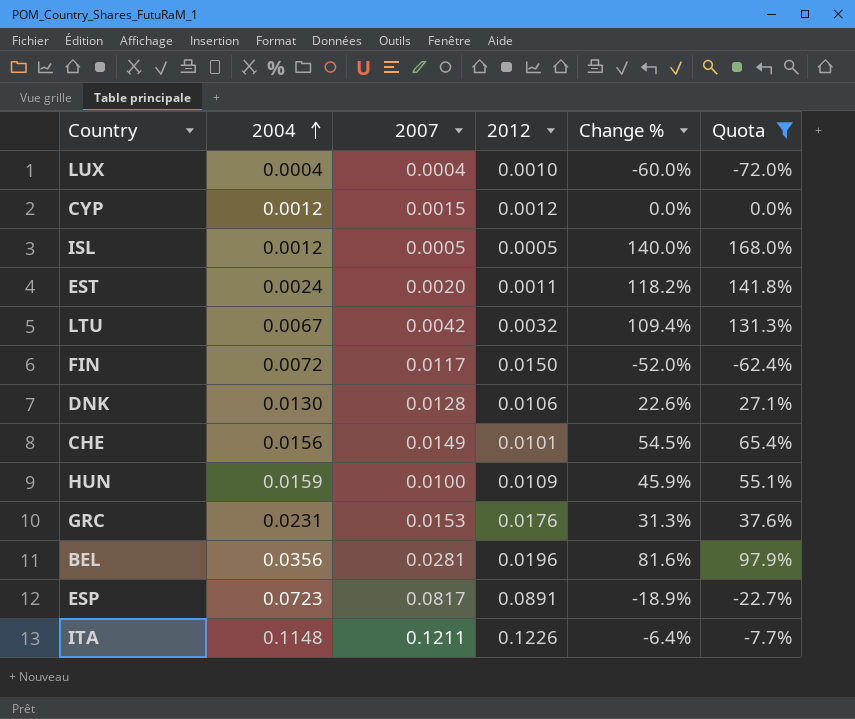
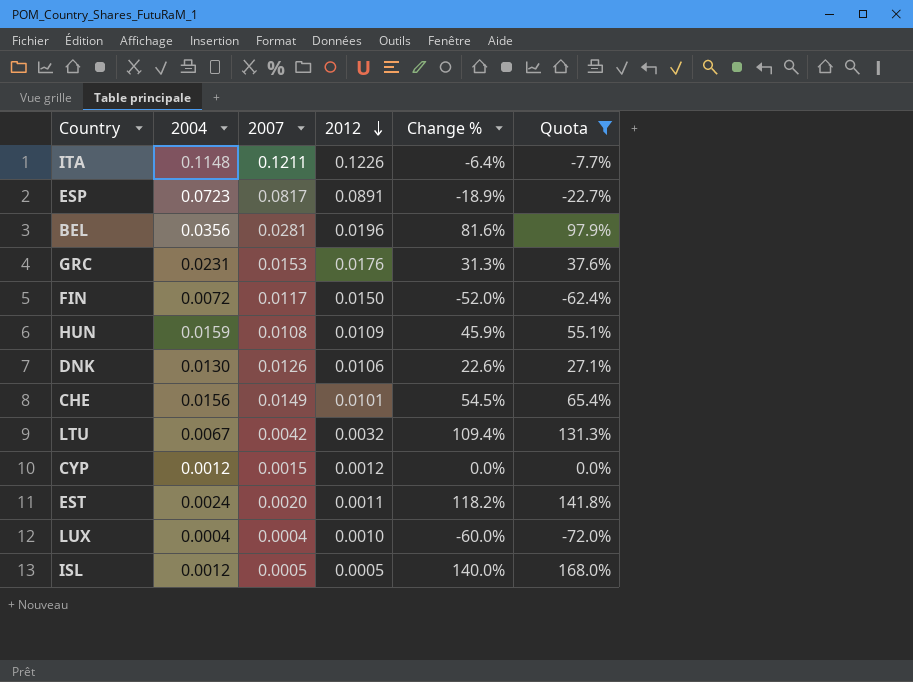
row order: 2004 ascending -> 2012 descending
HUN | 2007: 0.0100 -> 0.0108
DNK | 2007: 0.0128 -> 0.0126

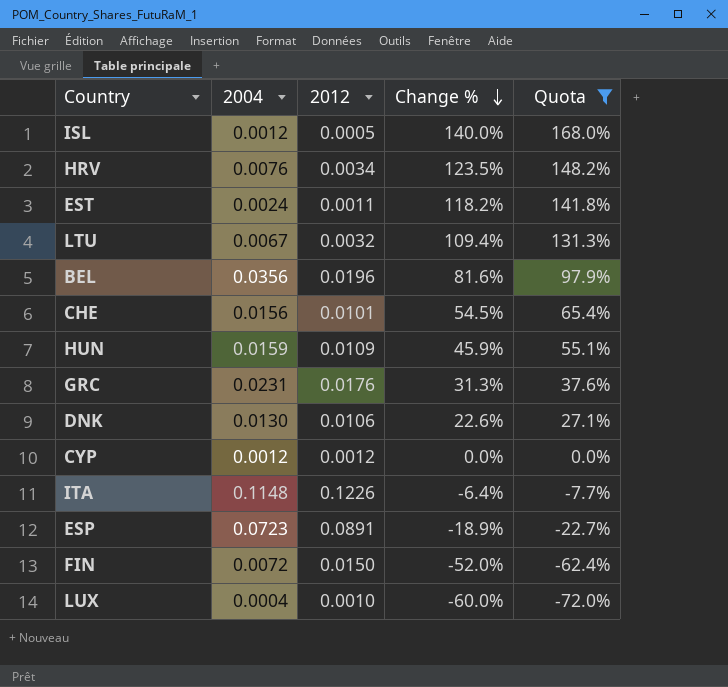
row order: 2012 descending -> Change % descending
column 2007 | position: 3 -> none
row HRV: none -> 0.0076 | 0.0034 | 123.5% | 148.2%

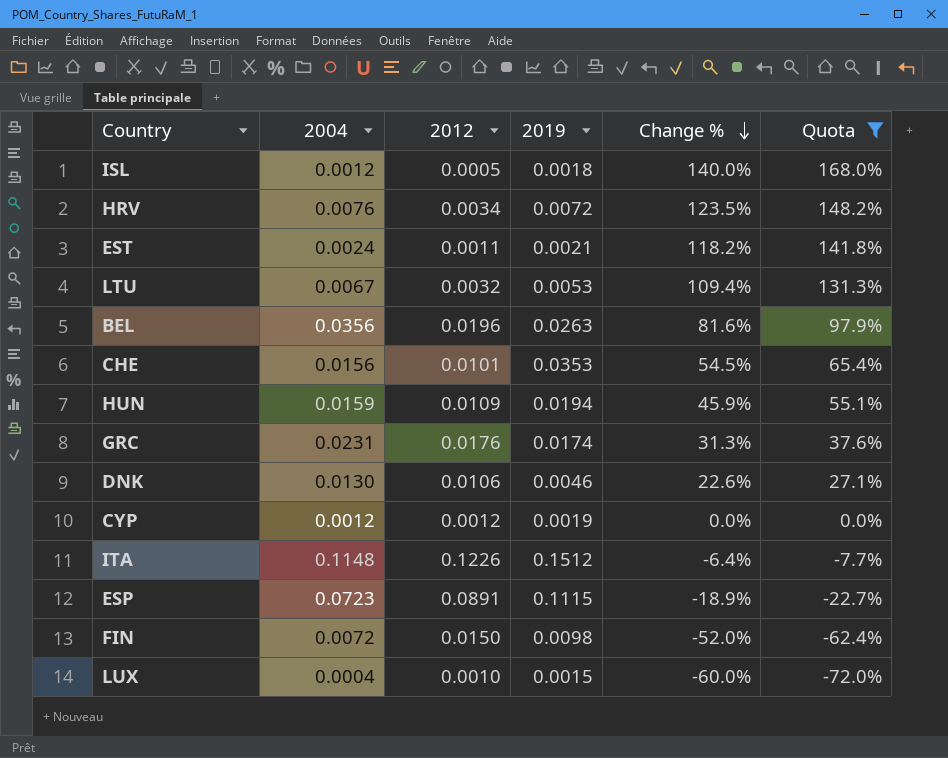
column 2019 | position: none -> 4

